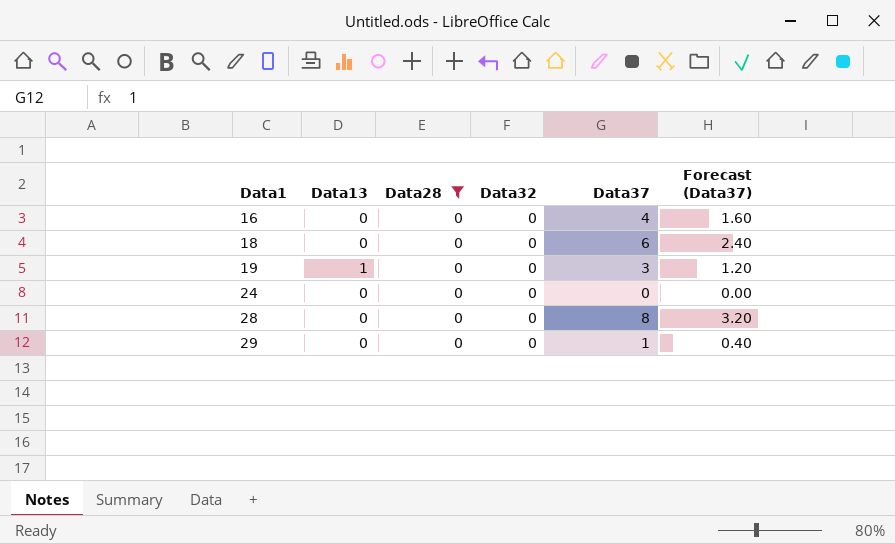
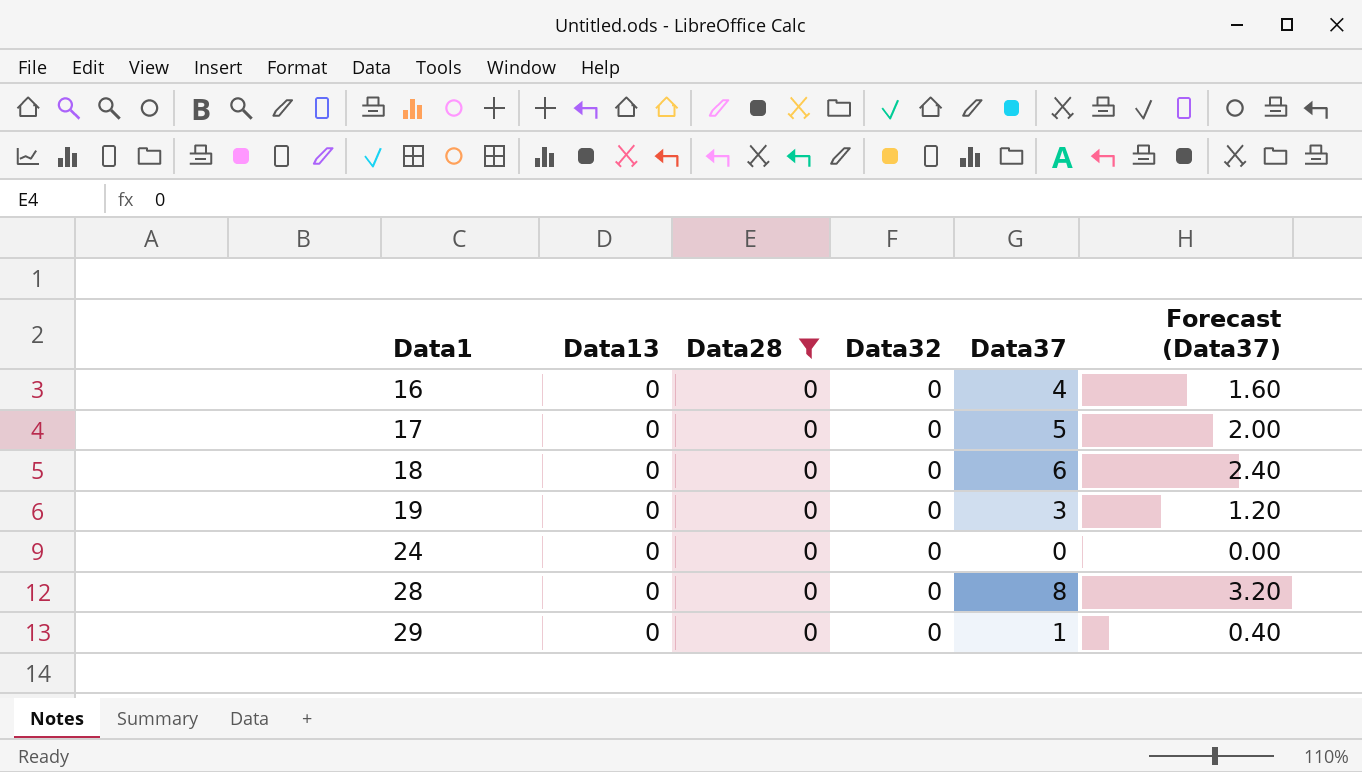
row 17: none -> 0 | 0 | 0 | 5 | 2.00
19 | Data13: 1 -> 0

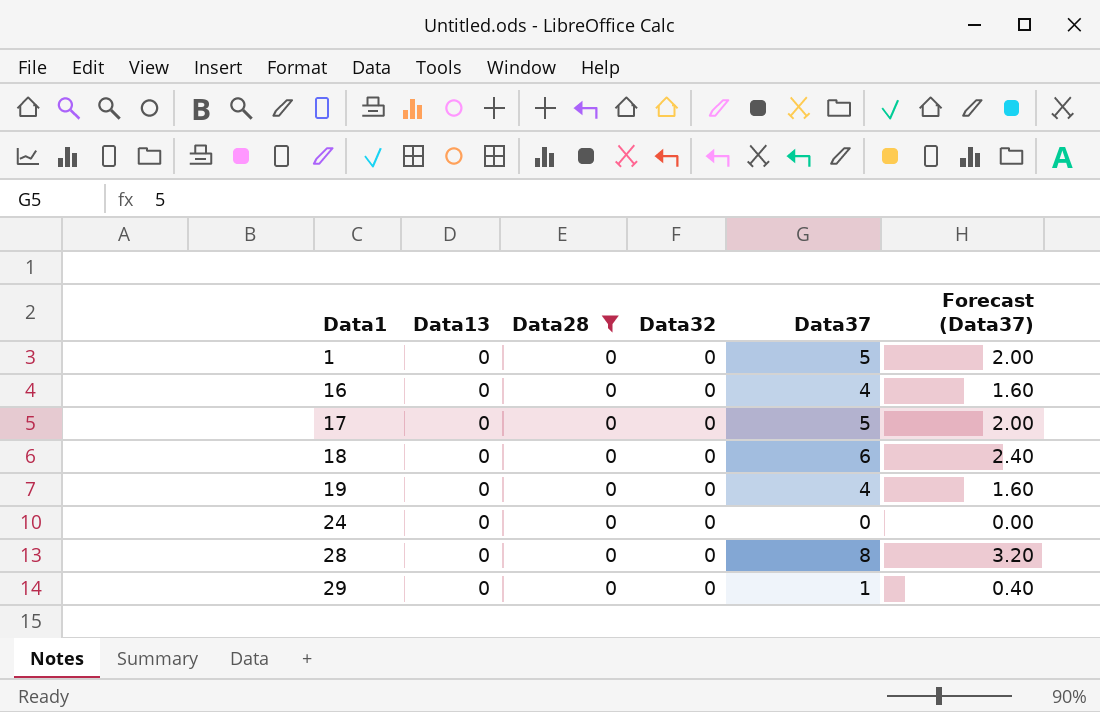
row 1: none -> 0 | 0 | 0 | 5 | 2.00
19 | Data37: 3 -> 4
19 | Forecast (Data37): 1.20 -> 1.60

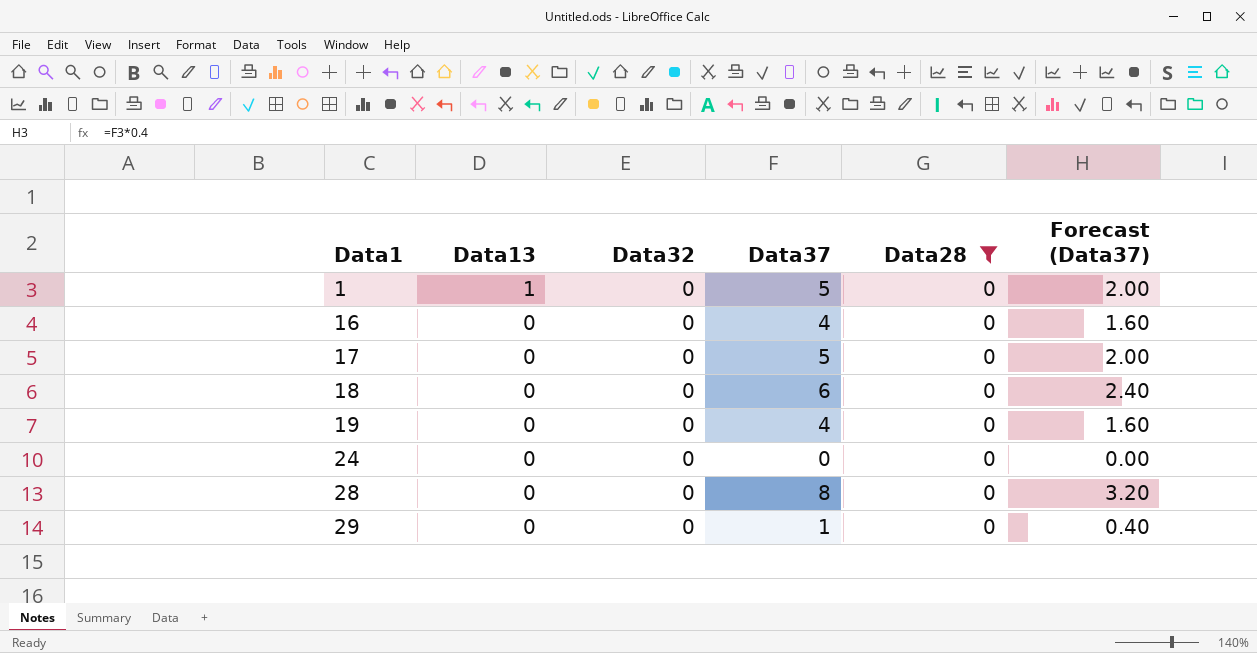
column Data28 | position: 3 -> 5
1 | Data13: 0 -> 1

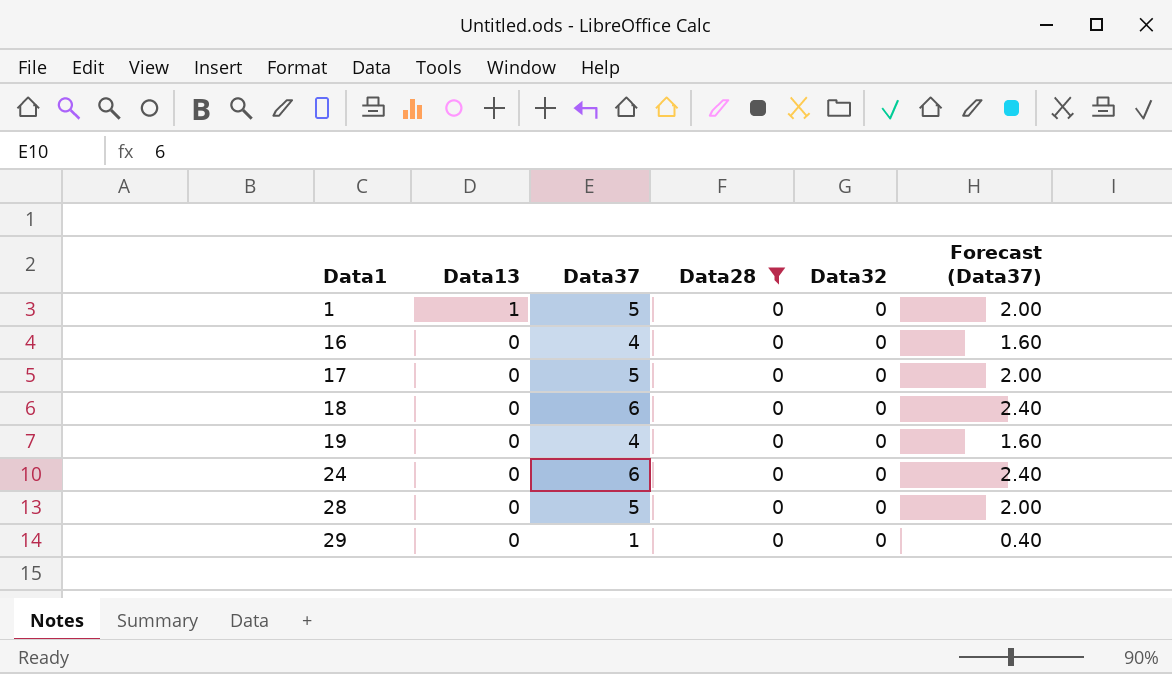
column Data32 | position: 3 -> 5
24 | Data37: 0 -> 6
24 | Forecast (Data37): 0.00 -> 2.40
28 | Data37: 8 -> 5
28 | Forecast (Data37): 3.20 -> 2.00

